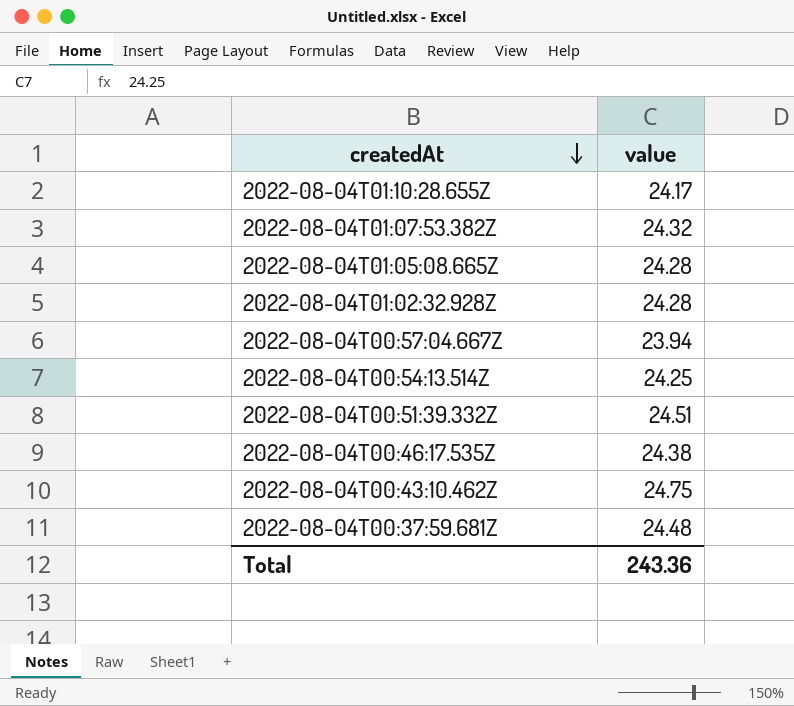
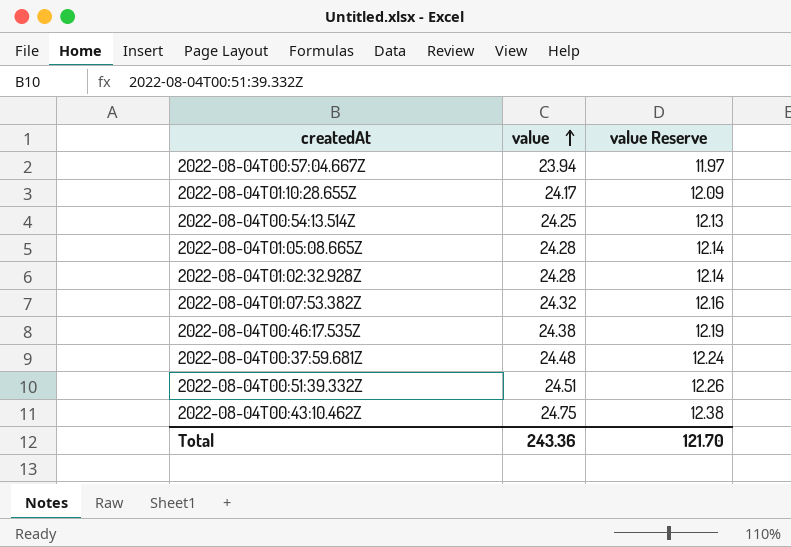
row order: createdAt descending -> value ascending
column value Reserve | formula: none -> [value] * 0.5

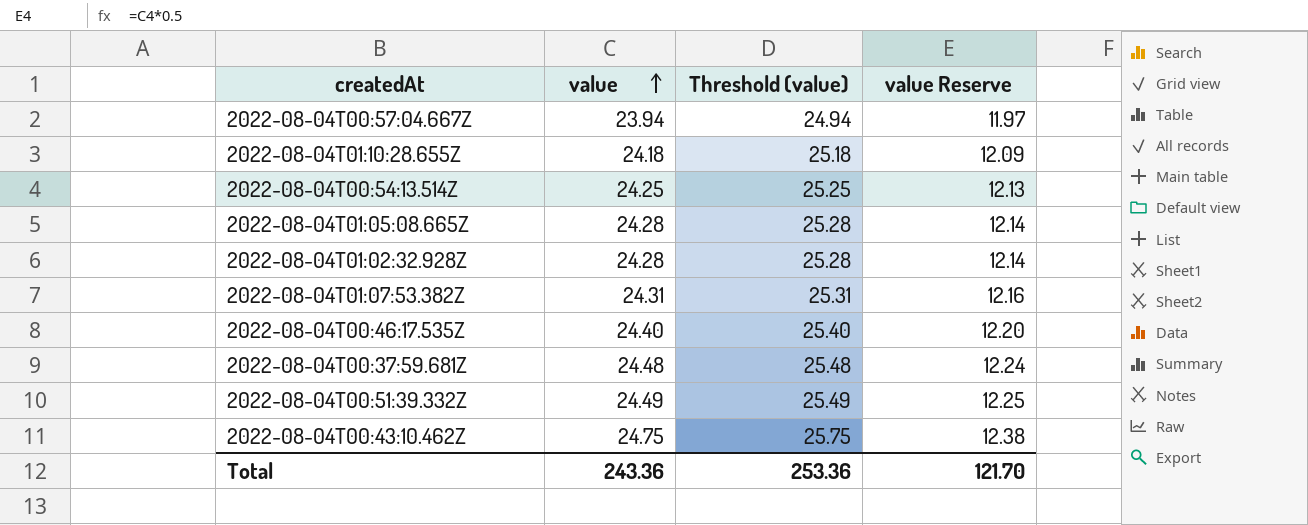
column Threshold (value) | formula: none -> [value] + 1
2022-08-04T01:10:28.655Z | value: 24.17 -> 24.18
2022-08-04T01:07:53.382Z | value: 24.32 -> 24.31
2022-08-04T00:46:17.535Z | value: 24.38 -> 24.40
2022-08-04T00:46:17.535Z | value Reserve: 12.19 -> 12.20
2022-08-04T00:51:39.332Z | value: 24.51 -> 24.49
2022-08-04T00:51:39.332Z | value Reserve: 12.26 -> 12.25

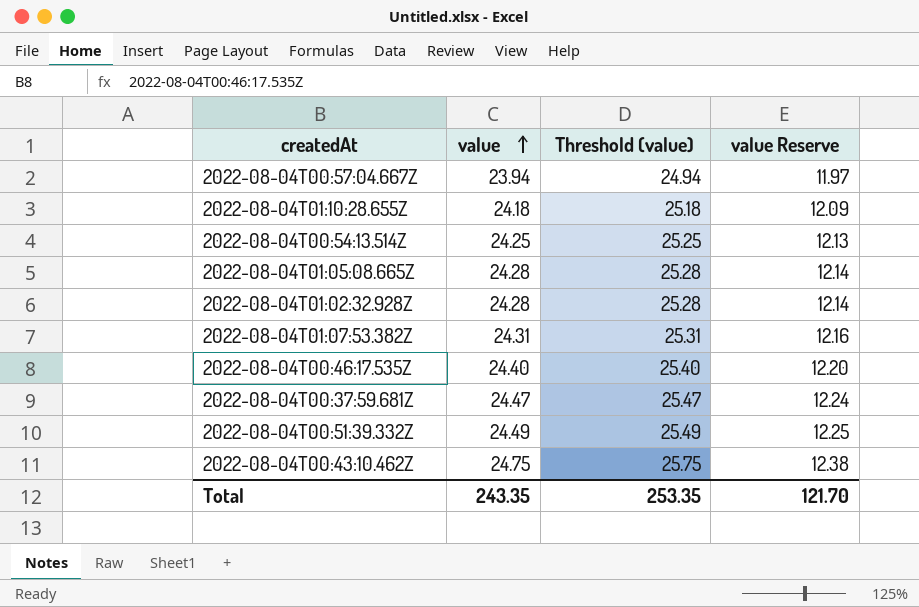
2022-08-04T00:37:59.681Z | value: 24.48 -> 24.47
2022-08-04T00:37:59.681Z | Threshold (value): 25.48 -> 25.47
Total | value: 243.36 -> 243.35
Total | Threshold (value): 253.36 -> 253.35

